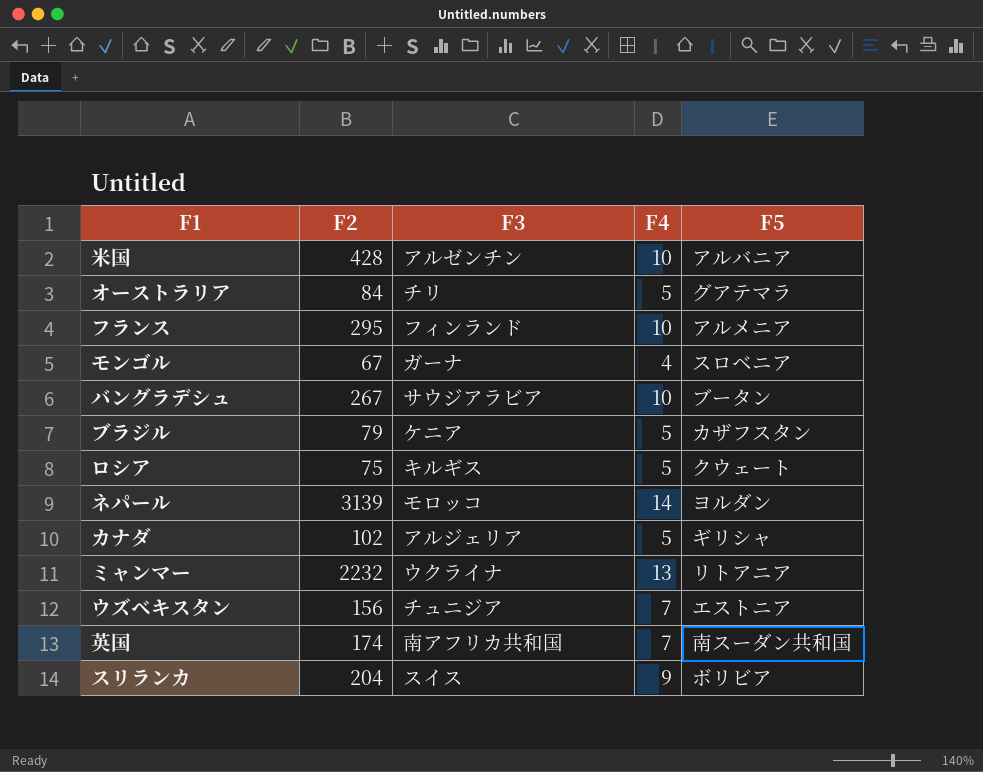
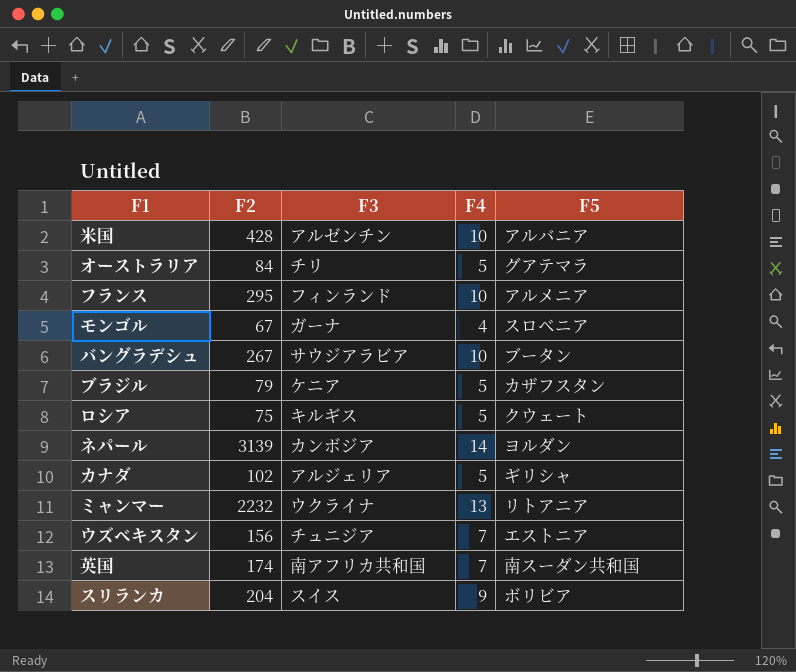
ネパール | F3: モロッコ -> カンボジア

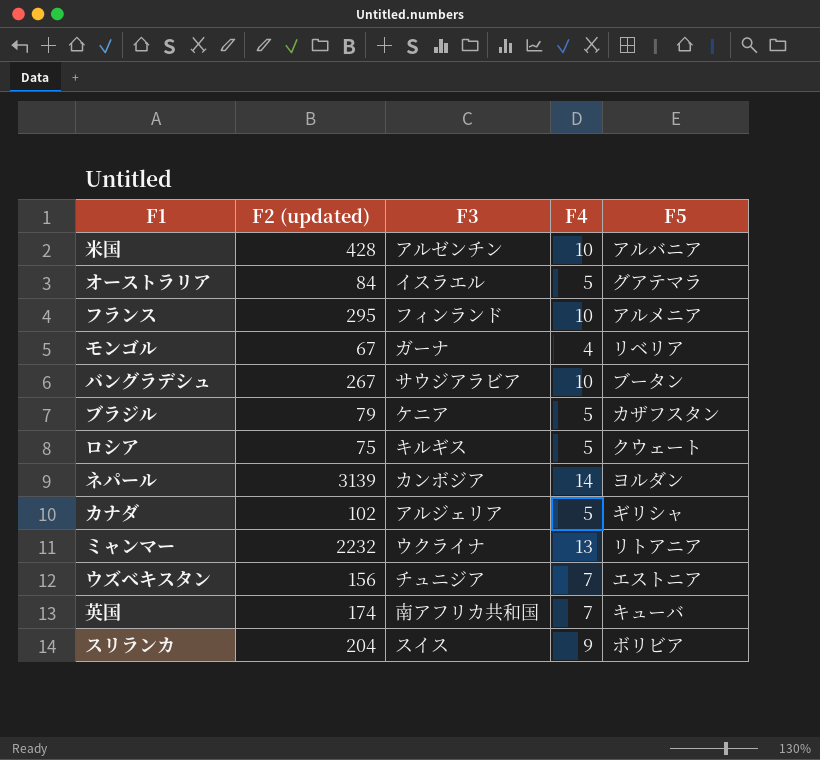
column name: F2 -> F2 (updated)
オーストラリア | F3: チリ -> イスラエル
モンゴル | F5: スロベニア -> リベリア
英国 | F5: 南スーダン共和国 -> キューバ

